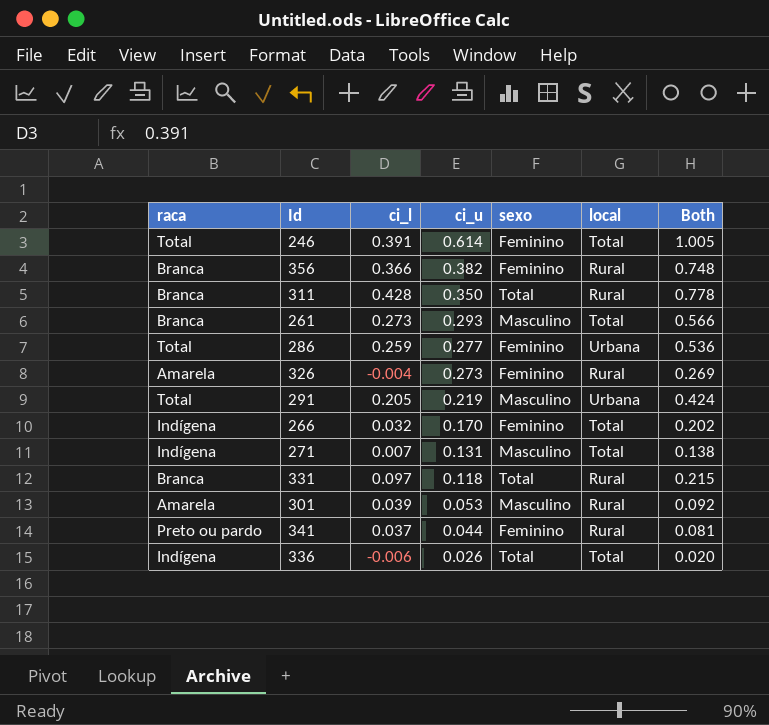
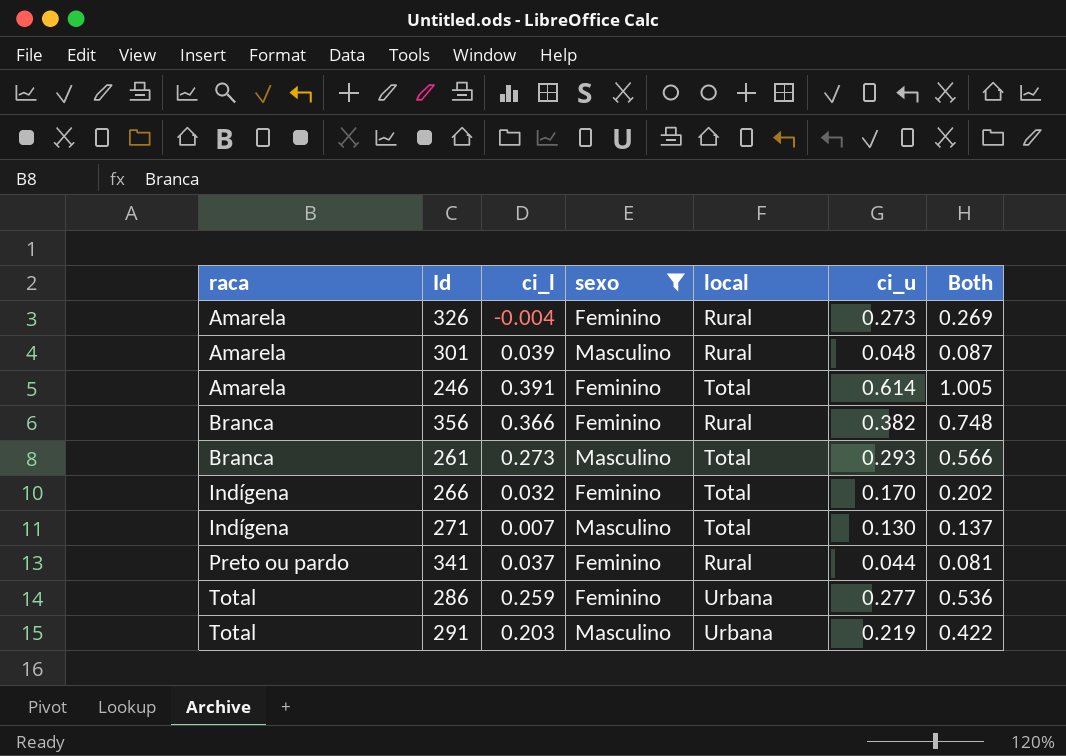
filter: none -> sexo != Total
row order: ci_u descending -> raca ascending
column ci_u | position: 4 -> 6
301 | ci_u: 0.053 -> 0.048
301 | Both: 0.092 -> 0.087
246 | raca: Total -> Amarela
271 | ci_u: 0.131 -> 0.130
271 | Both: 0.138 -> 0.137
291 | ci_l: 0.205 -> 0.203
291 | Both: 0.424 -> 0.422

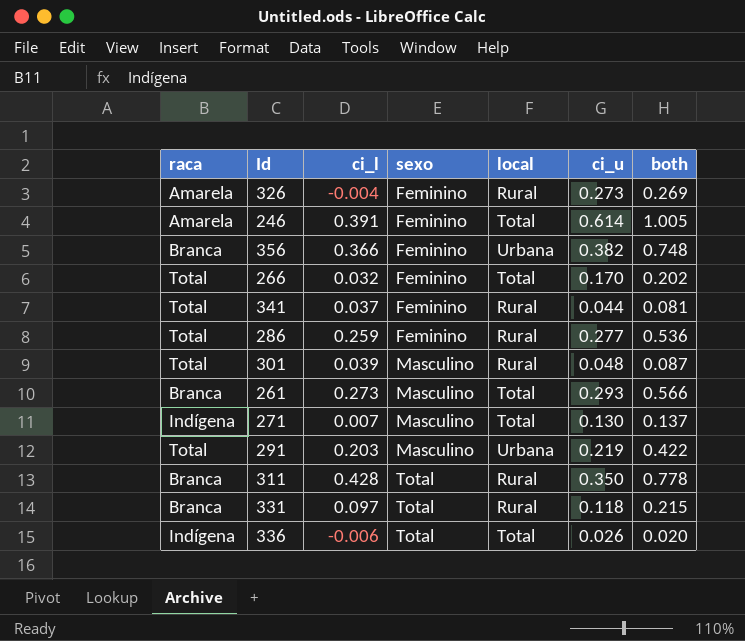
filter: sexo != Total -> none
row order: raca ascending -> sexo ascending
column name: Both -> both
356 | local: Rural -> Urbana
266 | raca: Indígena -> Total
341 | raca: Preto ou pardo -> Total
286 | local: Urbana -> Rural
301 | raca: Amarela -> Total

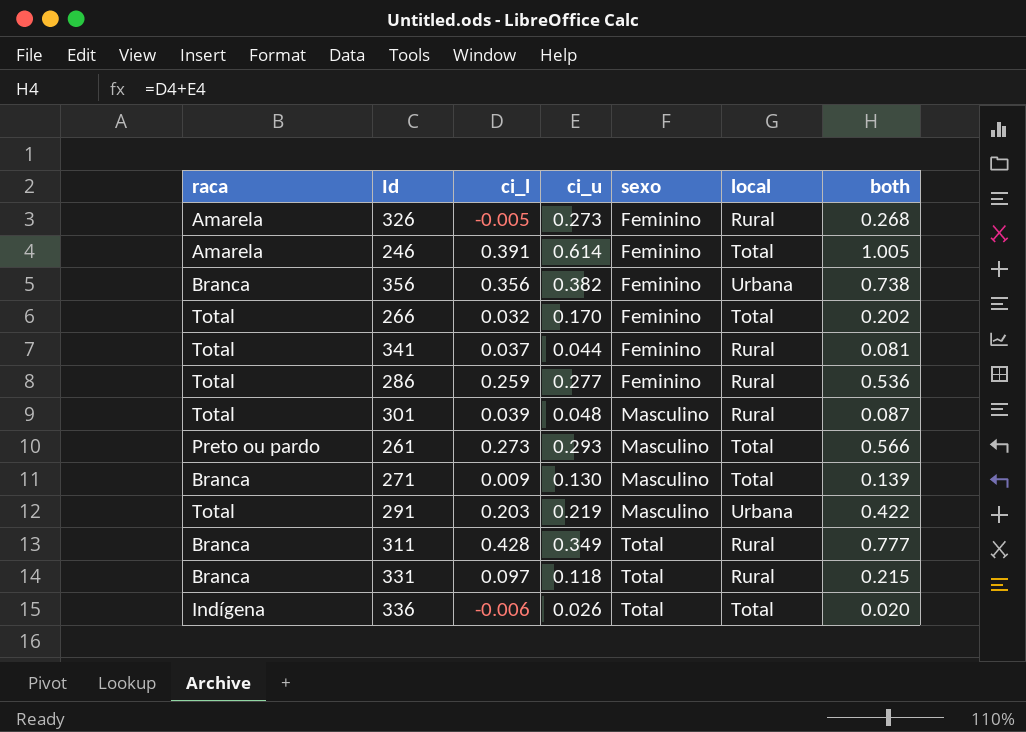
column ci_u | position: 6 -> 4
326 | ci_l: -0.004 -> -0.005
326 | both: 0.269 -> 0.268
356 | ci_l: 0.366 -> 0.356
356 | both: 0.748 -> 0.738
261 | raca: Branca -> Preto ou pardo
271 | raca: Indígena -> Branca
271 | ci_l: 0.007 -> 0.009
271 | both: 0.137 -> 0.139
311 | ci_u: 0.350 -> 0.349
311 | both: 0.778 -> 0.777

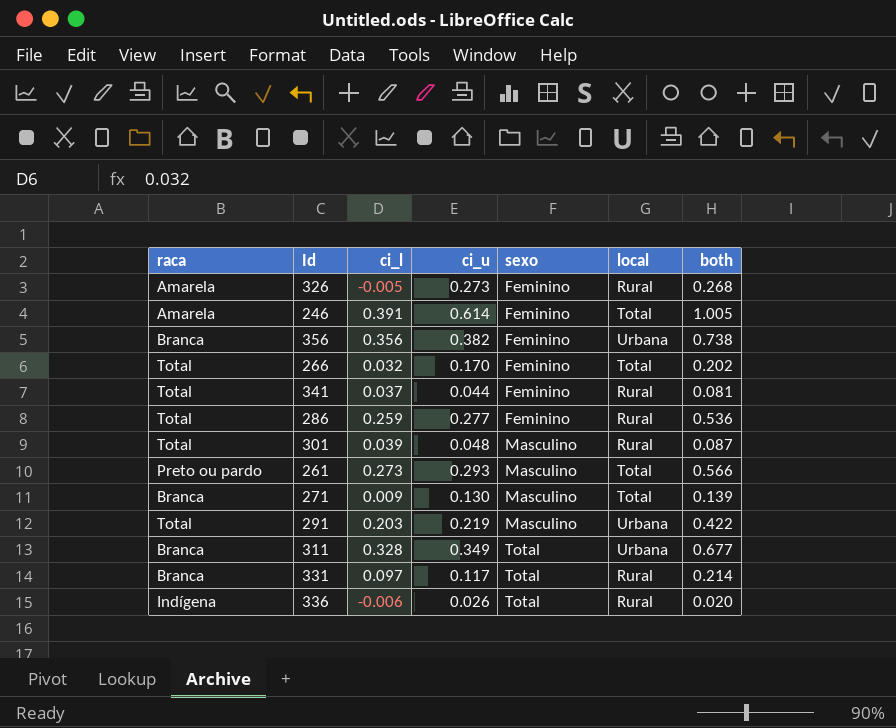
311 | ci_l: 0.428 -> 0.328
311 | local: Rural -> Urbana
311 | both: 0.777 -> 0.677
331 | ci_u: 0.118 -> 0.117
331 | both: 0.215 -> 0.214
336 | local: Total -> Rural

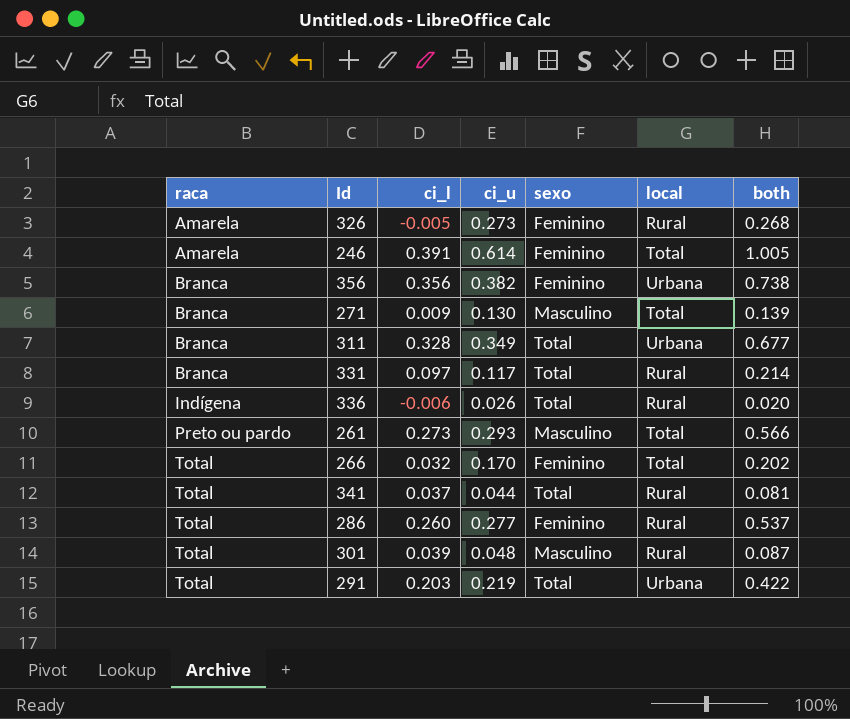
row order: sexo ascending -> raca ascending
341 | sexo: Feminino -> Total
286 | ci_l: 0.259 -> 0.260
286 | both: 0.536 -> 0.537
291 | sexo: Masculino -> Total

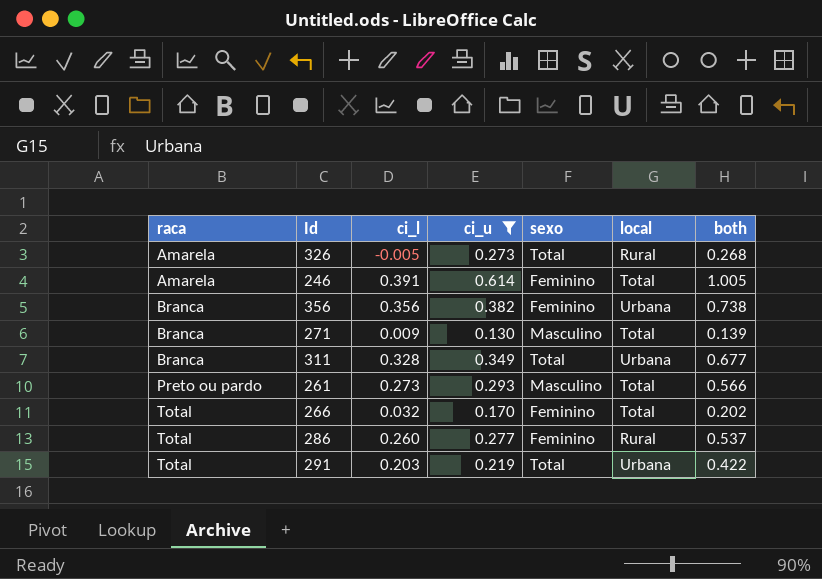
filter: none -> ci_u >= 0.130
326 | sexo: Feminino -> Total

